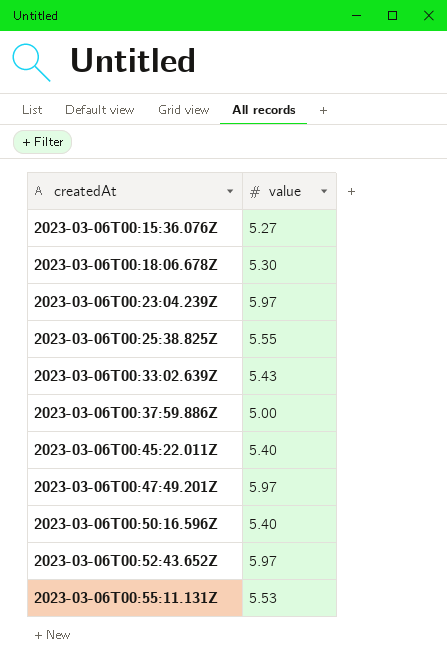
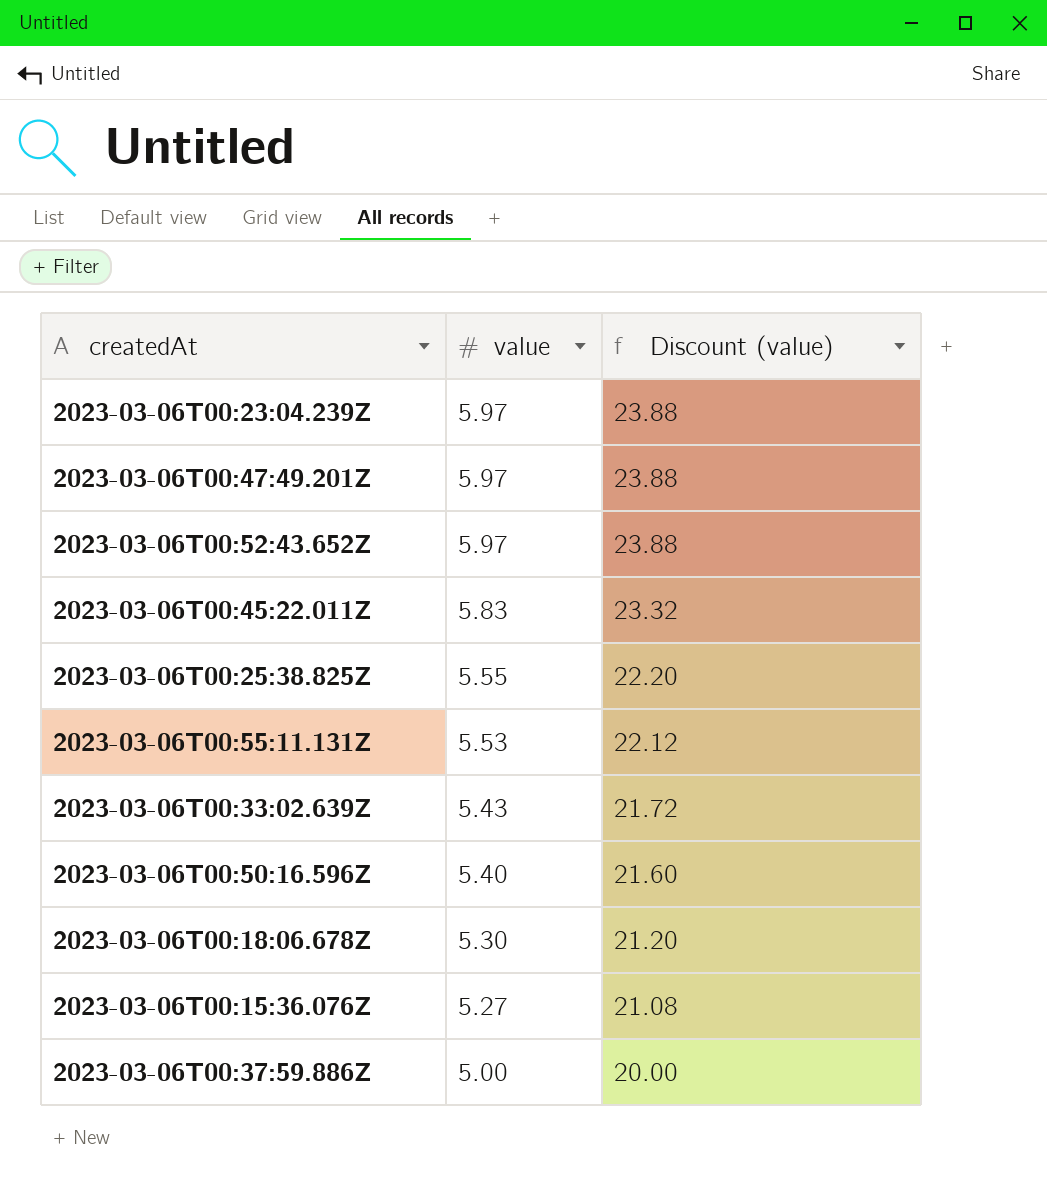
row order: createdAt ascending -> value descending
column Discount (value) | formula: none -> [value] * 4
2023-03-06T00:45:22.011Z | value: 5.40 -> 5.83

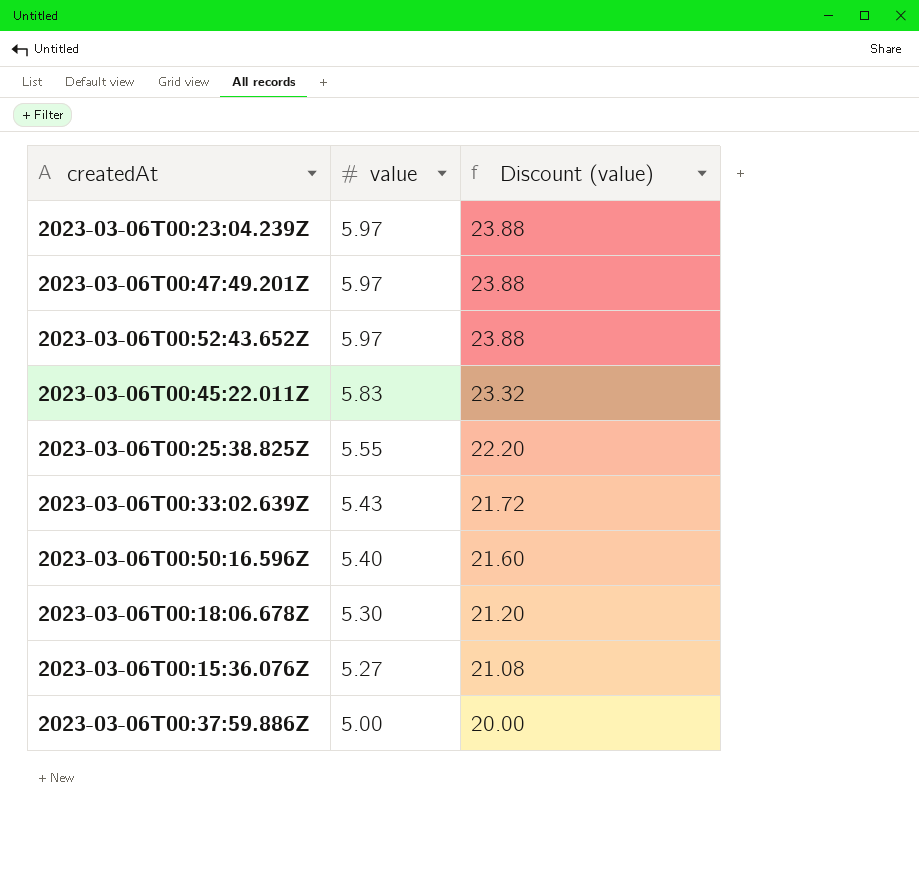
row 2023-03-06T00:55:11.131Z: 5.53 | 22.12 -> none

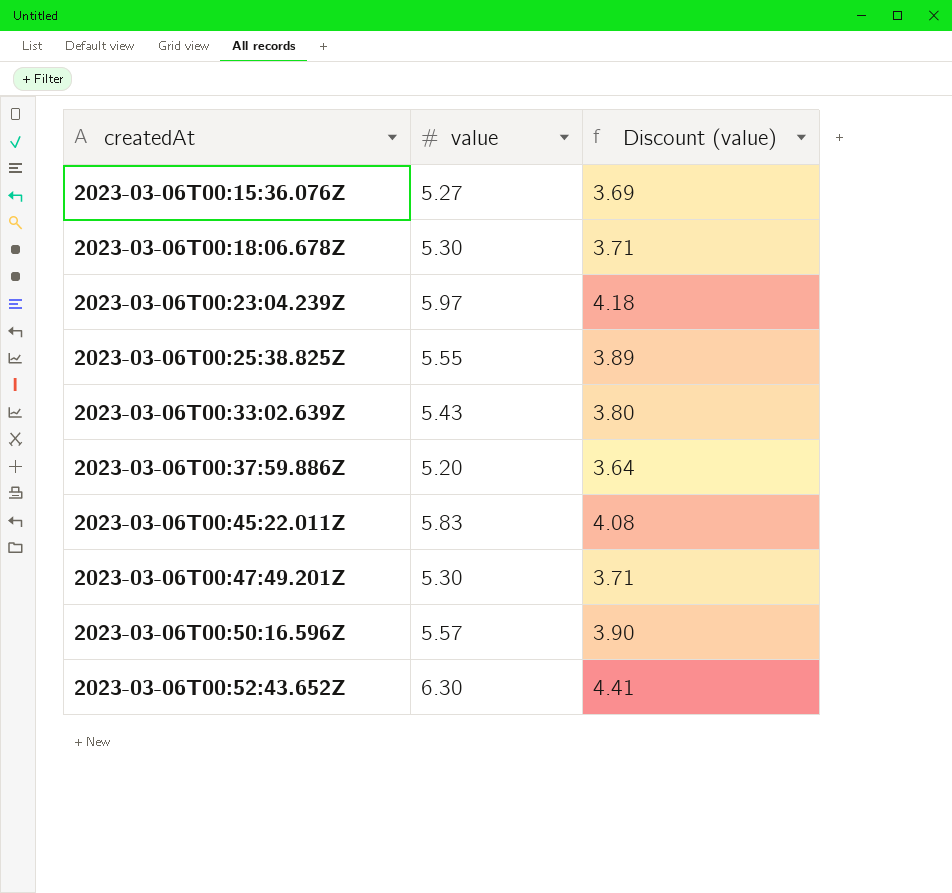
row order: value descending -> createdAt ascending
column Discount (value) | formula: [value] * 4 -> [value] * 0.7
2023-03-06T00:37:59.886Z | value: 5.00 -> 5.20
2023-03-06T00:47:49.201Z | value: 5.97 -> 5.30
2023-03-06T00:50:16.596Z | value: 5.40 -> 5.57
2023-03-06T00:52:43.652Z | value: 5.97 -> 6.30

